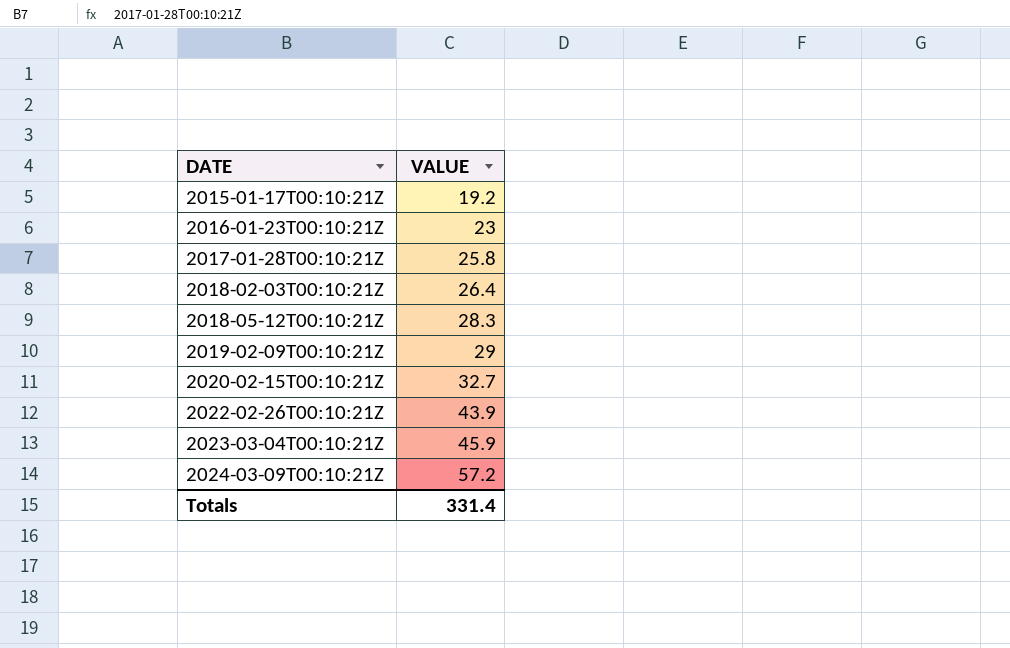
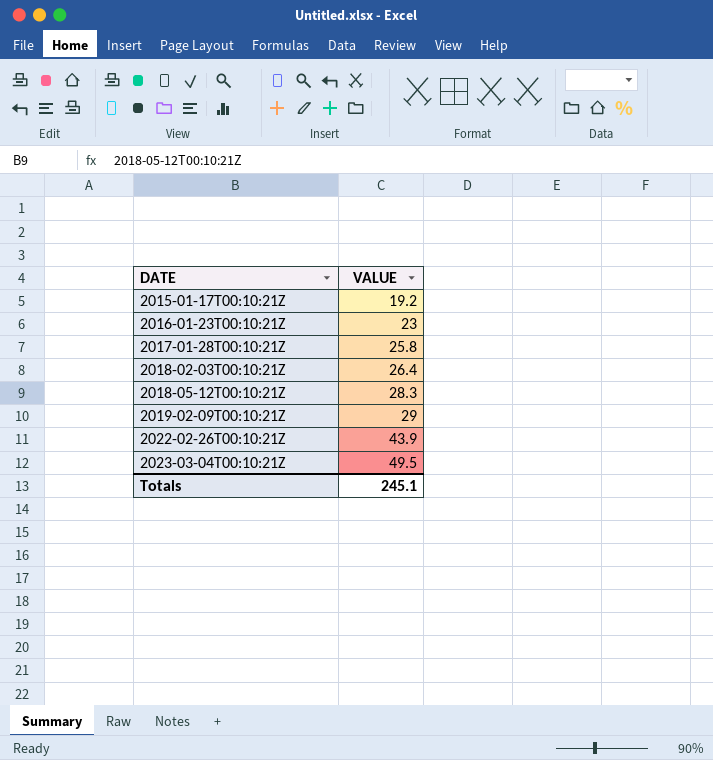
row 2020-02-15T00:10:21Z: 32.7 -> none
row 2024-03-09T00:10:21Z: 57.2 -> none
2023-03-04T00:10:21Z | VALUE: 45.9 -> 49.5
Totals | VALUE: 331.4 -> 245.1

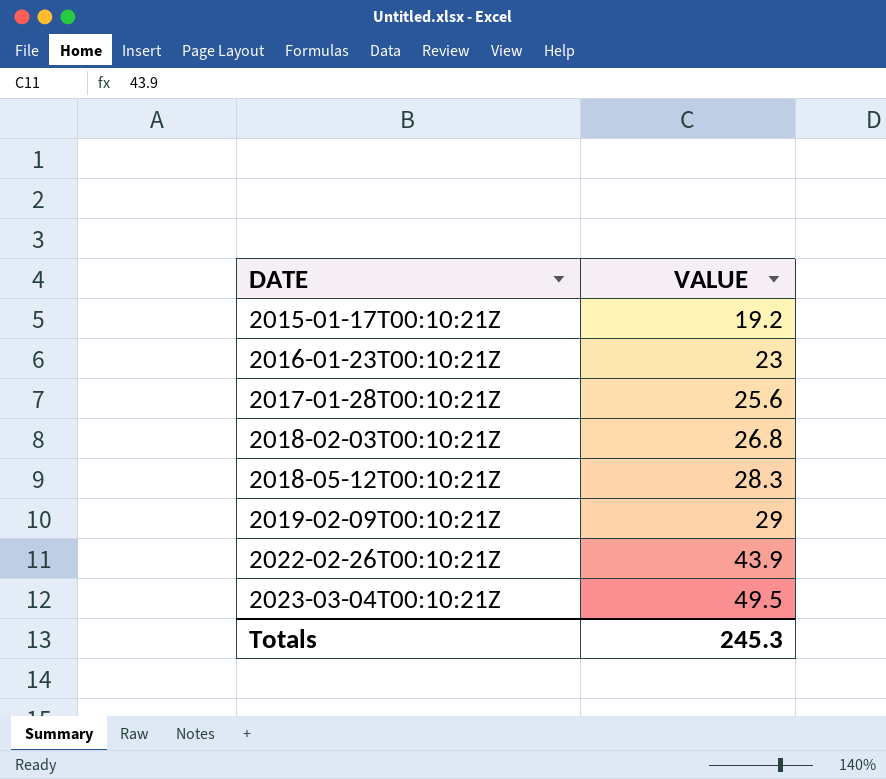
2017-01-28T00:10:21Z | VALUE: 25.8 -> 25.6
2018-02-03T00:10:21Z | VALUE: 26.4 -> 26.8
Totals | VALUE: 245.1 -> 245.3

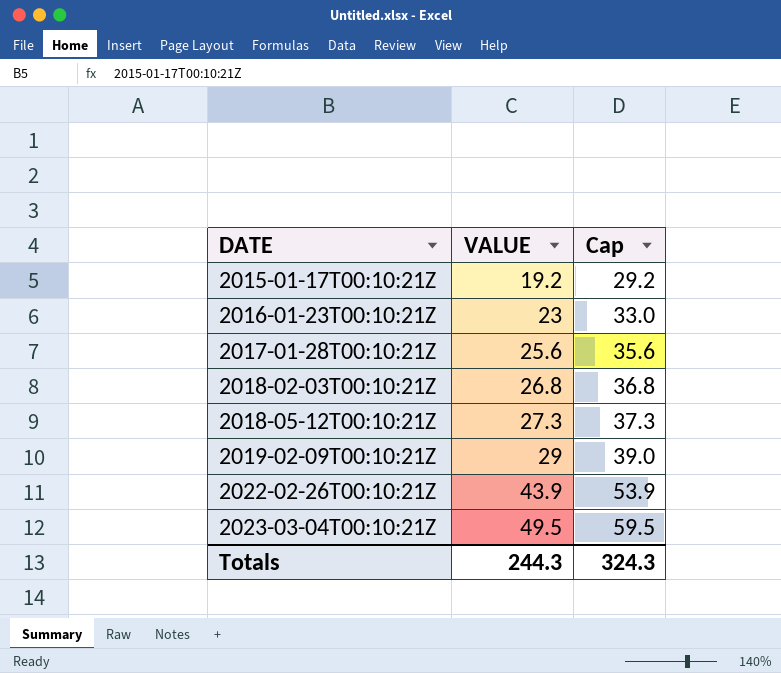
column Cap | formula: none -> [VALUE] + 10
2018-05-12T00:10:21Z | VALUE: 28.3 -> 27.3
Totals | VALUE: 245.3 -> 244.3

